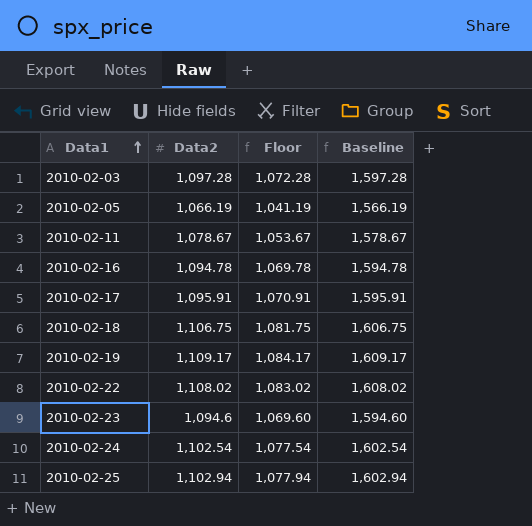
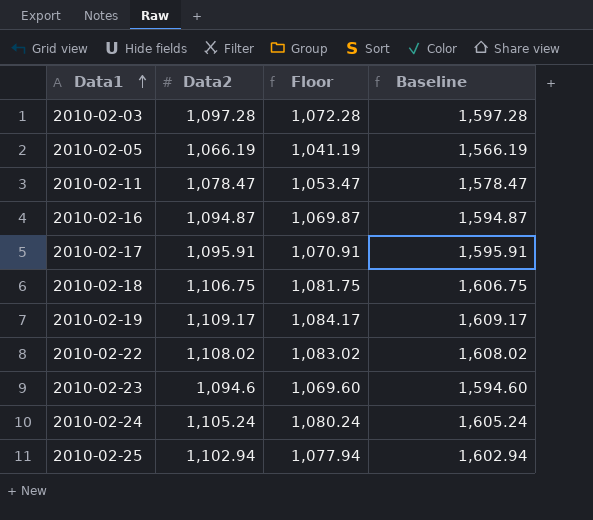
2010-02-11 | Data2: 1,078.67 -> 1,078.47
2010-02-11 | Floor: 1,053.67 -> 1,053.47
2010-02-11 | Baseline: 1,578.67 -> 1,578.47
2010-02-16 | Data2: 1,094.78 -> 1,094.87
2010-02-16 | Floor: 1,069.78 -> 1,069.87
2010-02-16 | Baseline: 1,594.78 -> 1,594.87
2010-02-24 | Data2: 1,102.54 -> 1,105.24
2010-02-24 | Floor: 1,077.54 -> 1,080.24
2010-02-24 | Baseline: 1,602.54 -> 1,605.24

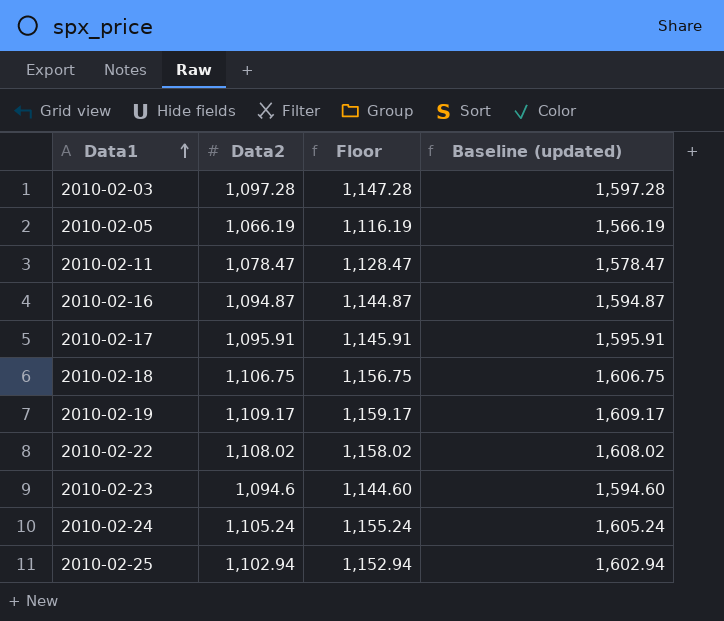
column Floor | formula: [Data2] - 25 -> [Data2] + 50
column name: Baseline -> Baseline (updated)

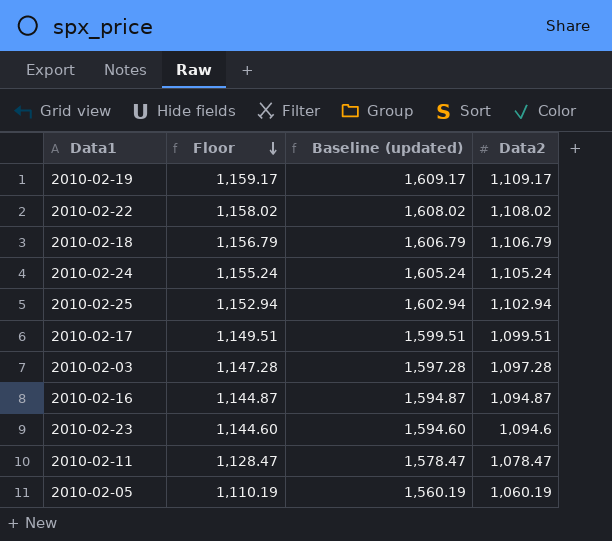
row order: Data1 ascending -> Floor descending
column Data2 | position: 2 -> 4
2010-02-18 | Floor: 1,156.75 -> 1,156.79
2010-02-18 | Baseline (updated): 1,606.75 -> 1,606.79
2010-02-18 | Data2: 1,106.75 -> 1,106.79
2010-02-17 | Floor: 1,145.91 -> 1,149.51
2010-02-17 | Baseline (updated): 1,595.91 -> 1,599.51
2010-02-17 | Data2: 1,095.91 -> 1,099.51
2010-02-05 | Floor: 1,116.19 -> 1,110.19
2010-02-05 | Baseline (updated): 1,566.19 -> 1,560.19
2010-02-05 | Data2: 1,066.19 -> 1,060.19

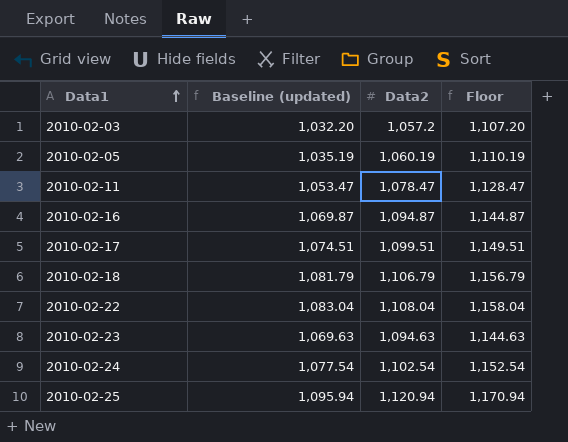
row order: Floor descending -> Data1 ascending
column Baseline (updated) | formula: [Data2] + 500 -> [Data2] - 25
column Floor | position: 2 -> 4
row 2010-02-19: 1,159.17 | 1,609.17 | 1,109.17 -> none
2010-02-03 | Data2: 1,097.28 -> 1,057.2
2010-02-03 | Floor: 1,147.28 -> 1,107.20
2010-02-22 | Data2: 1,108.02 -> 1,108.04
2010-02-22 | Floor: 1,158.02 -> 1,158.04
2010-02-23 | Data2: 1,094.6 -> 1,094.63
2010-02-23 | Floor: 1,144.60 -> 1,144.63
2010-02-24 | Data2: 1,105.24 -> 1,102.54
2010-02-24 | Floor: 1,155.24 -> 1,152.54
2010-02-25 | Data2: 1,102.94 -> 1,120.94
2010-02-25 | Floor: 1,152.94 -> 1,170.94

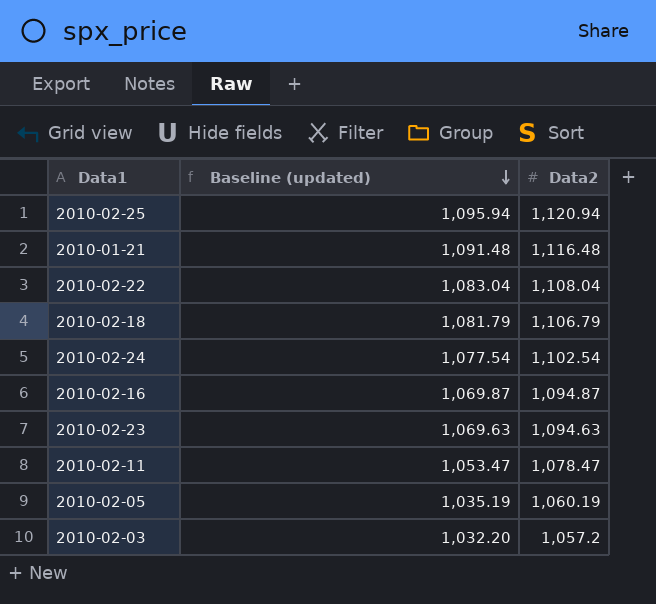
row order: Data1 ascending -> Baseline (updated) descending
column Floor | formula: [Data2] + 50 -> none
row 2010-02-17: 1,074.51 | 1,099.51 | 1,149.51 -> none
row 2010-01-21: none -> 1,091.48 | 1,116.48

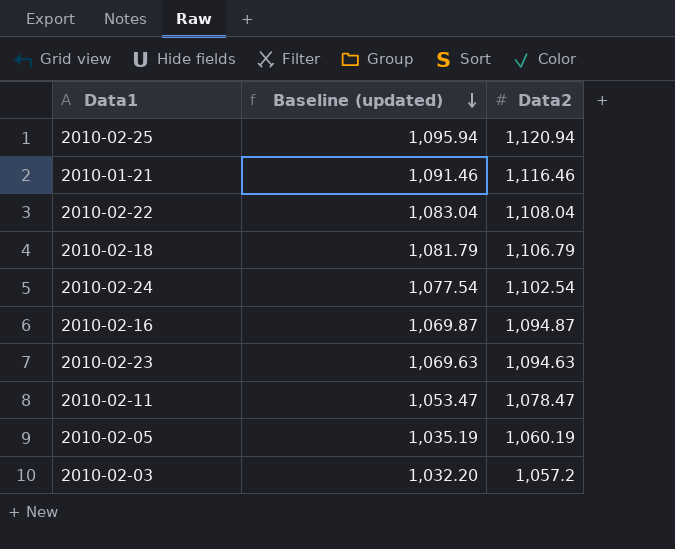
2010-01-21 | Baseline (updated): 1,091.48 -> 1,091.46
2010-01-21 | Data2: 1,116.48 -> 1,116.46

